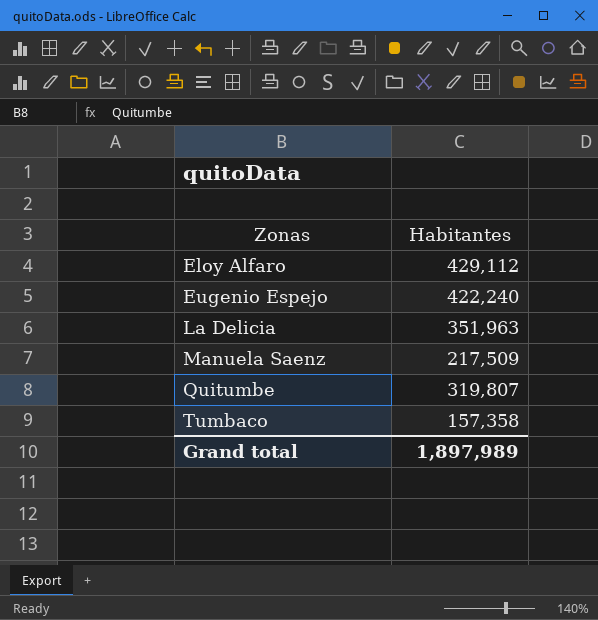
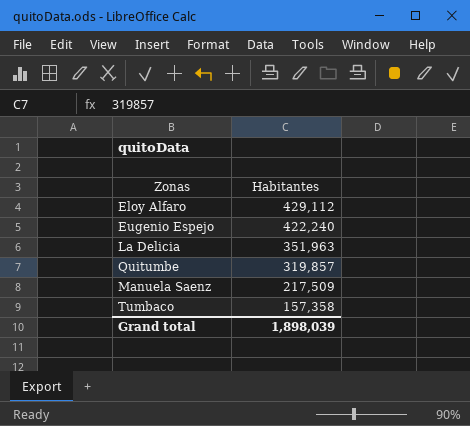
row order: Zonas ascending -> Habitantes descending
Quitumbe | Habitantes: 319,807 -> 319,857
Grand total | Habitantes: 1,897,989 -> 1,898,039

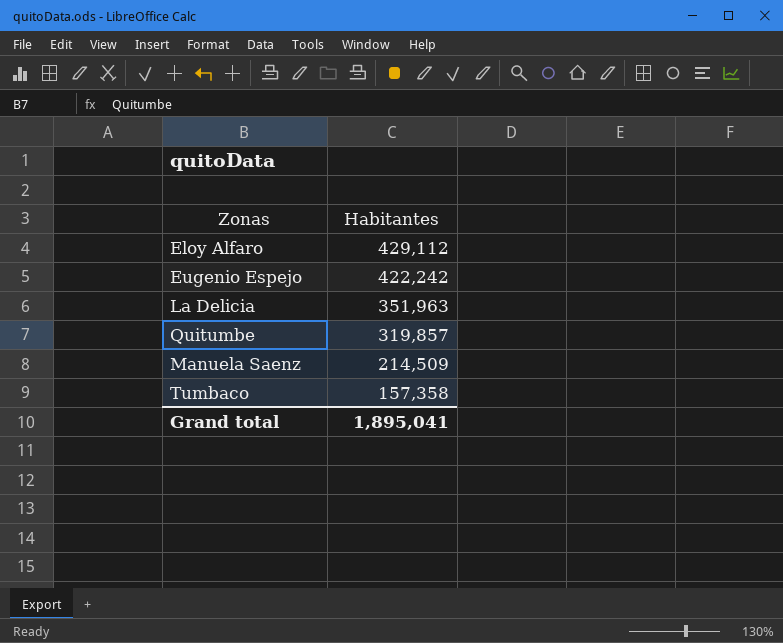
Eugenio Espejo | Habitantes: 422,240 -> 422,242
Manuela Saenz | Habitantes: 217,509 -> 214,509
Grand total | Habitantes: 1,898,039 -> 1,895,041

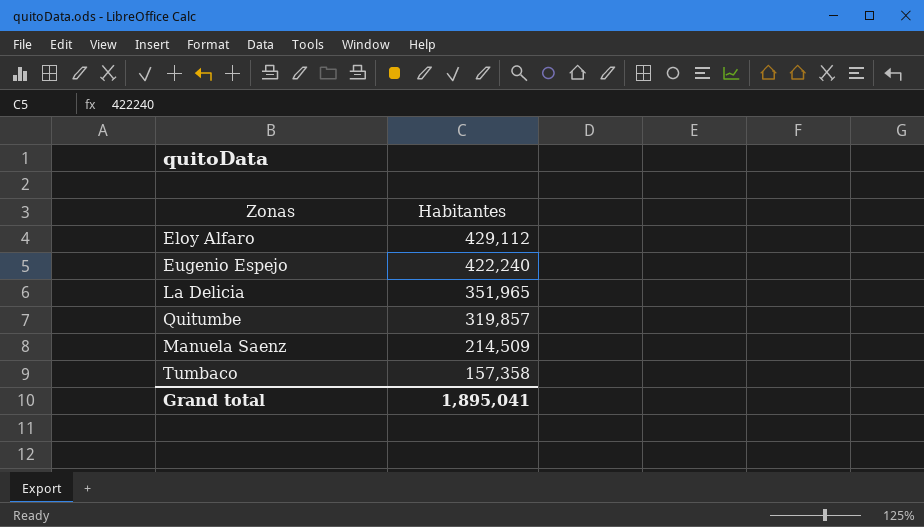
Eugenio Espejo | Habitantes: 422,242 -> 422,240
La Delicia | Habitantes: 351,963 -> 351,965

